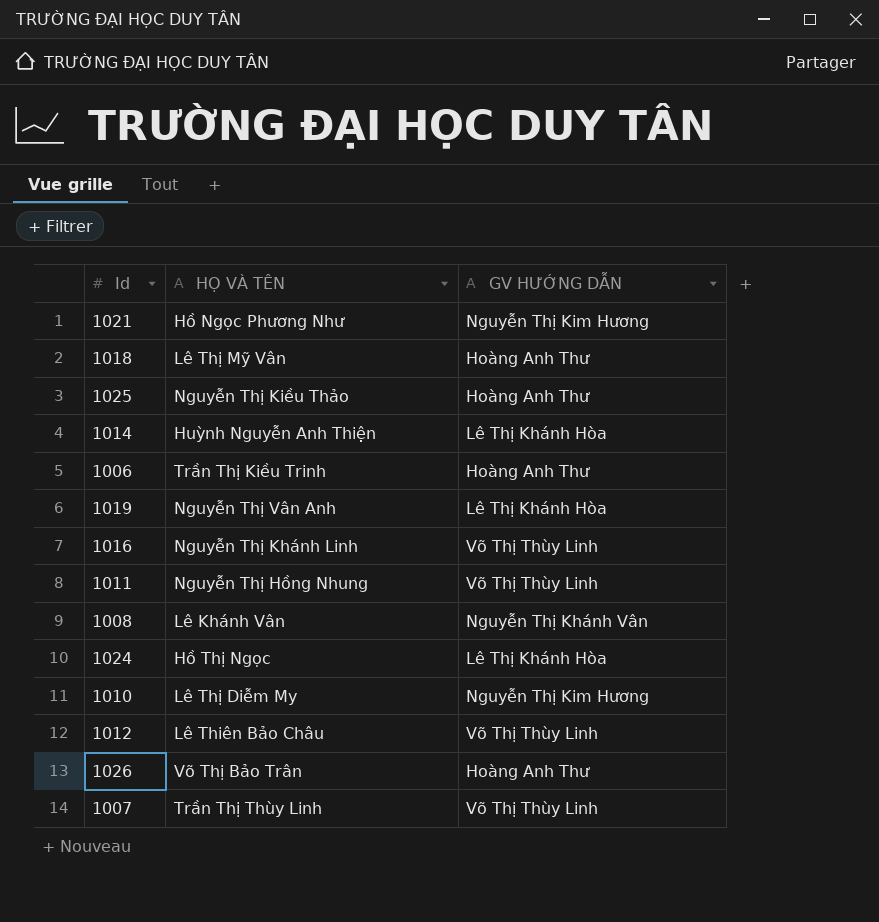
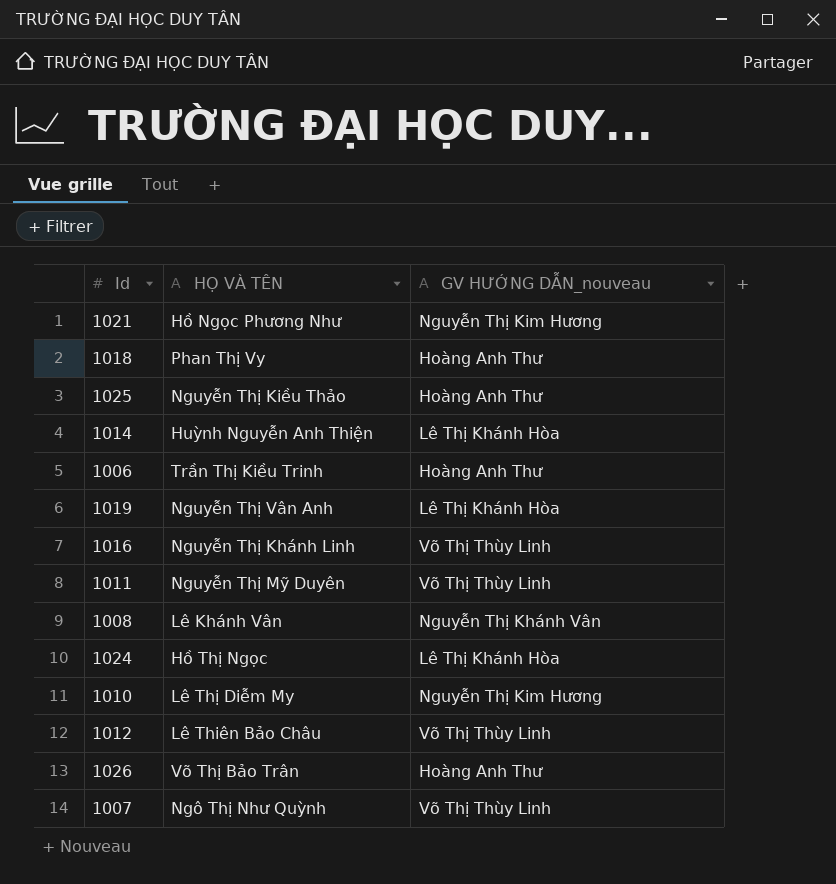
column name: GV HƯỚNG DẪN -> GV HƯỚNG DẪN_nouveau
1018 | HỌ VÀ TÊN: Lê Thị Mỹ Vân -> Phan Thị Vy
1011 | HỌ VÀ TÊN: Nguyễn Thị Hồng Nhung -> Nguyễn Thị Mỹ Duyên
1007 | HỌ VÀ TÊN: Trần Thị Thùy Linh -> Ngô Thị Như Quỳnh

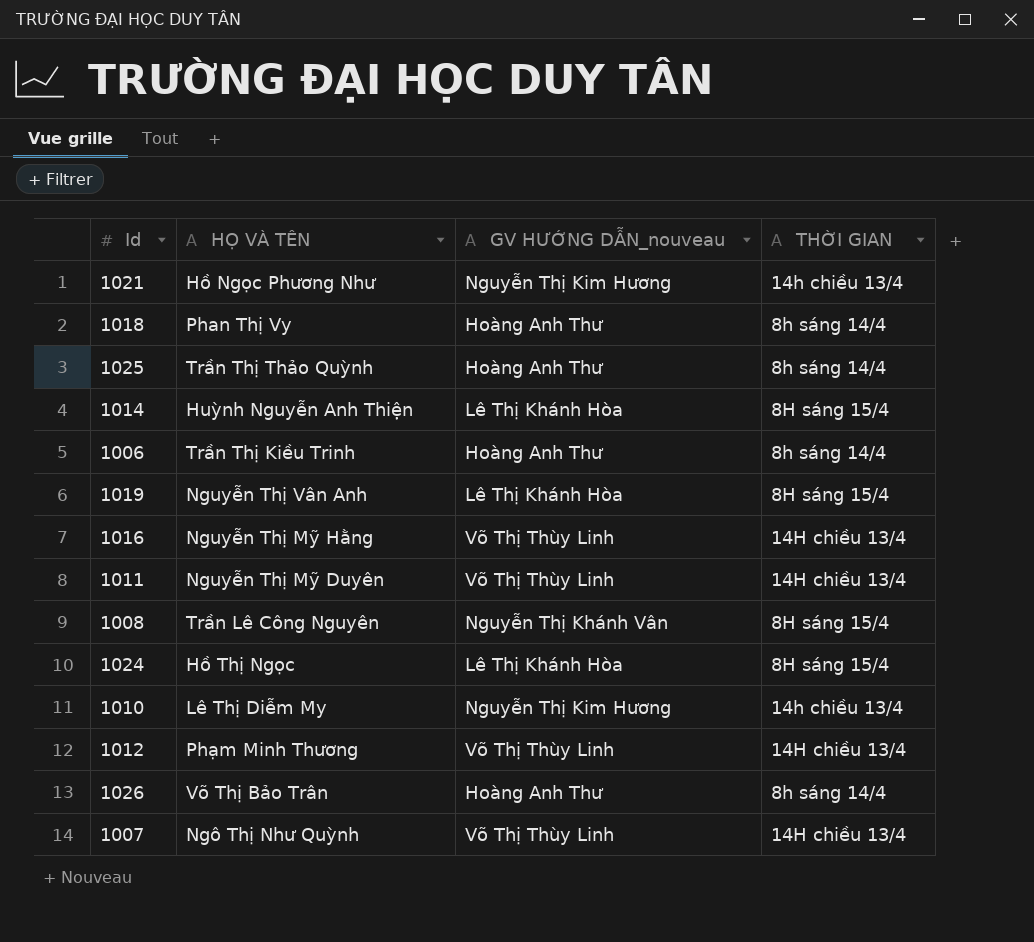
column THỜI GIAN | position: none -> 4
1025 | HỌ VÀ TÊN: Nguyễn Thị Kiều Thảo -> Trần Thị Thảo Quỳnh
1016 | HỌ VÀ TÊN: Nguyễn Thị Khánh Linh -> Nguyễn Thị Mỹ Hằng
1008 | HỌ VÀ TÊN: Lê Khánh Vân -> Trần Lê Công Nguyên
1012 | HỌ VÀ TÊN: Lê Thiên Bảo Châu -> Phạm Minh Thương

